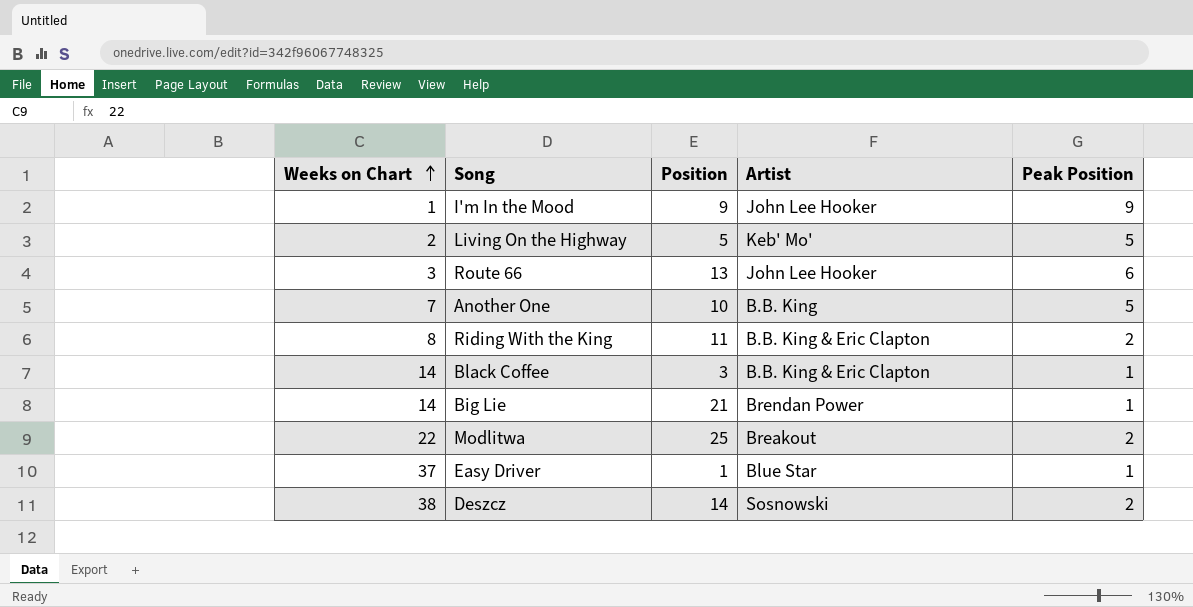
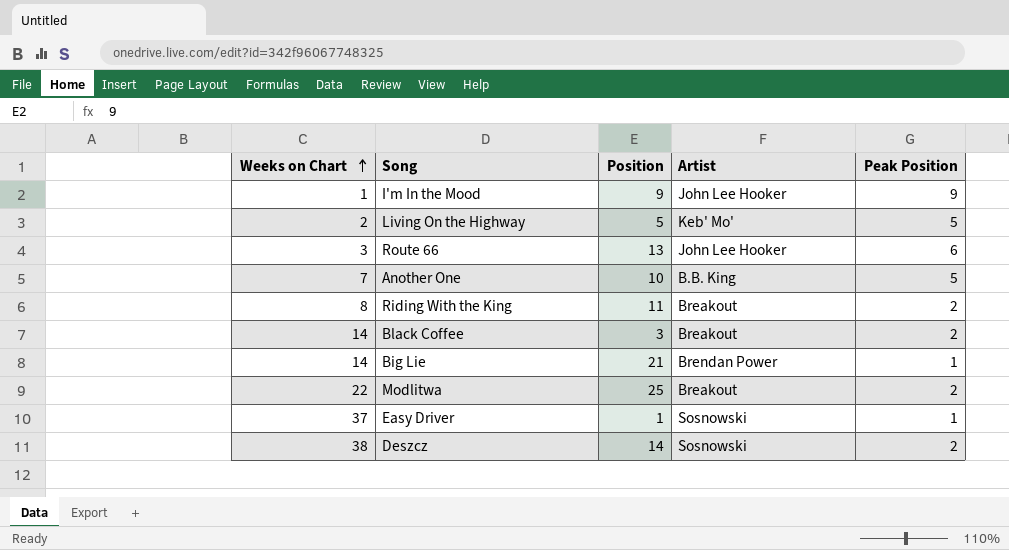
Riding With the King | Artist: B.B. King & Eric Clapton -> Breakout
Black Coffee | Artist: B.B. King & Eric Clapton -> Breakout
Black Coffee | Peak Position: 1 -> 2
Easy Driver | Artist: Blue Star -> Sosnowski

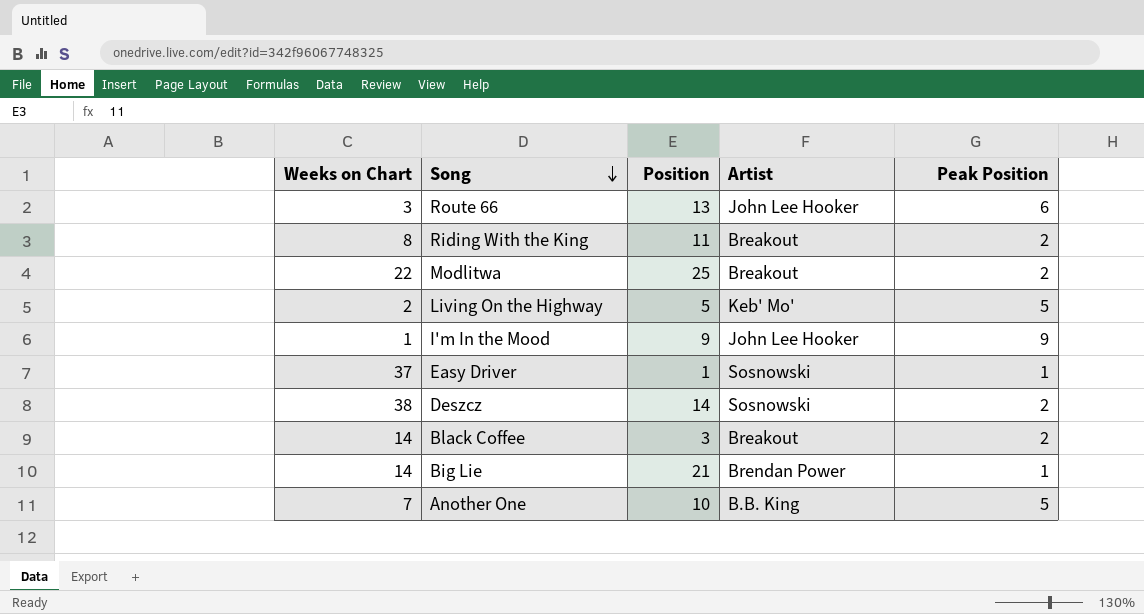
row order: Weeks on Chart ascending -> Song descending

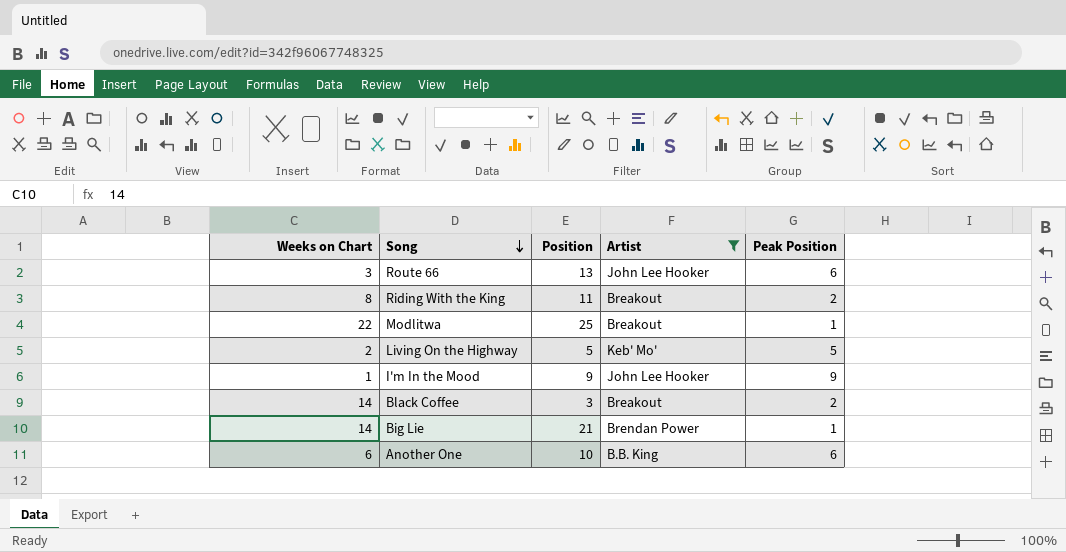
filter: none -> Artist != Sosnowski
Modlitwa | Peak Position: 2 -> 1
Another One | Weeks on Chart: 7 -> 6
Another One | Peak Position: 5 -> 6

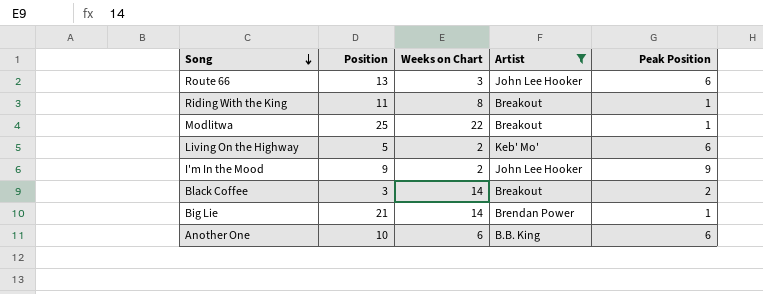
column Weeks on Chart | position: 1 -> 3
Riding With the King | Peak Position: 2 -> 1
Living On the Highway | Peak Position: 5 -> 6
I'm In the Mood | Weeks on Chart: 1 -> 2

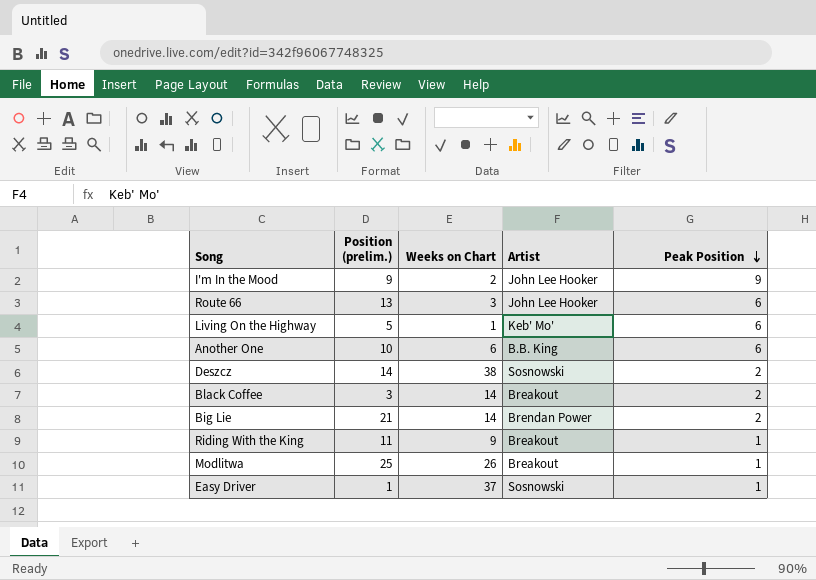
filter: Artist != Sosnowski -> none
row order: Song descending -> Peak Position descending
column name: Position -> Position (prelim.)
Living On the Highway | Weeks on Chart: 2 -> 1
Big Lie | Peak Position: 1 -> 2
Riding With the King | Weeks on Chart: 8 -> 9
Modlitwa | Weeks on Chart: 22 -> 26

